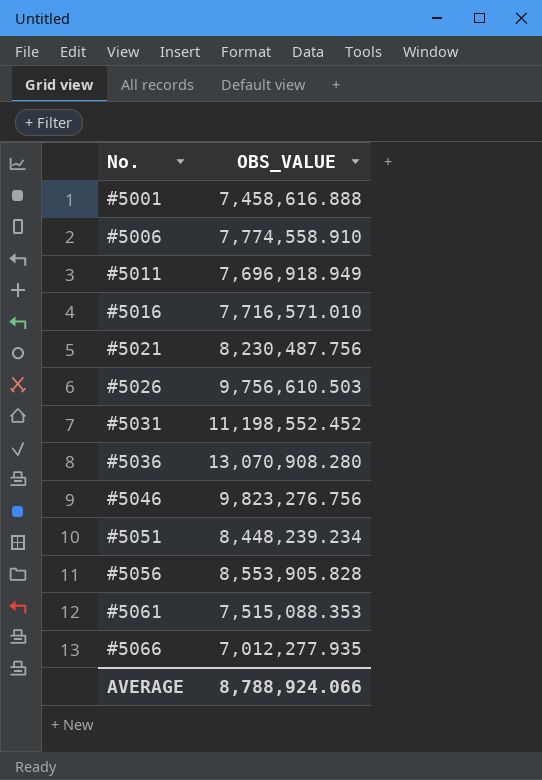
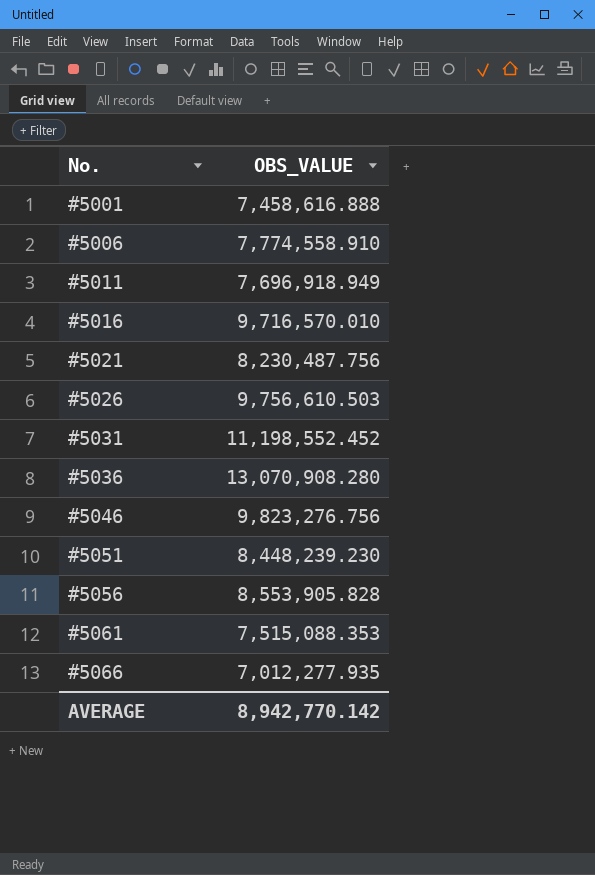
#5016 | OBS_VALUE: 7,716,571.010 -> 9,716,570.010
#5051 | OBS_VALUE: 8,448,239.234 -> 8,448,239.230
AVERAGE | OBS_VALUE: 8,788,924.066 -> 8,942,770.142

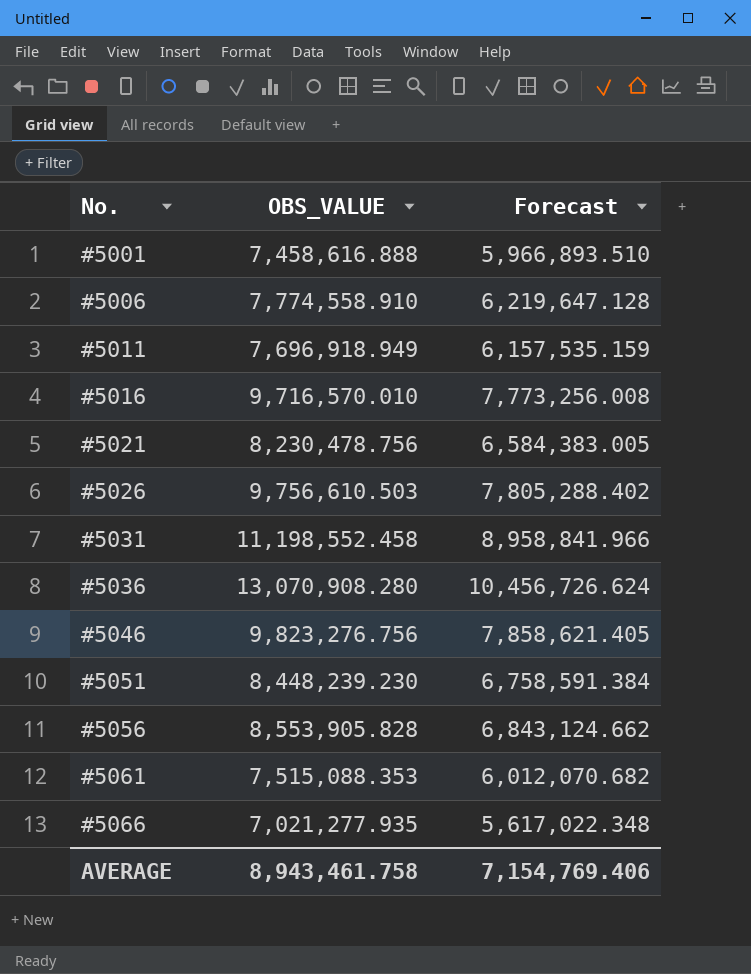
column Forecast | formula: none -> [OBS_VALUE] * 0.8
#5021 | OBS_VALUE: 8,230,487.756 -> 8,230,478.756
#5031 | OBS_VALUE: 11,198,552.452 -> 11,198,552.458
#5066 | OBS_VALUE: 7,012,277.935 -> 7,021,277.935
AVERAGE | OBS_VALUE: 8,942,770.142 -> 8,943,461.758

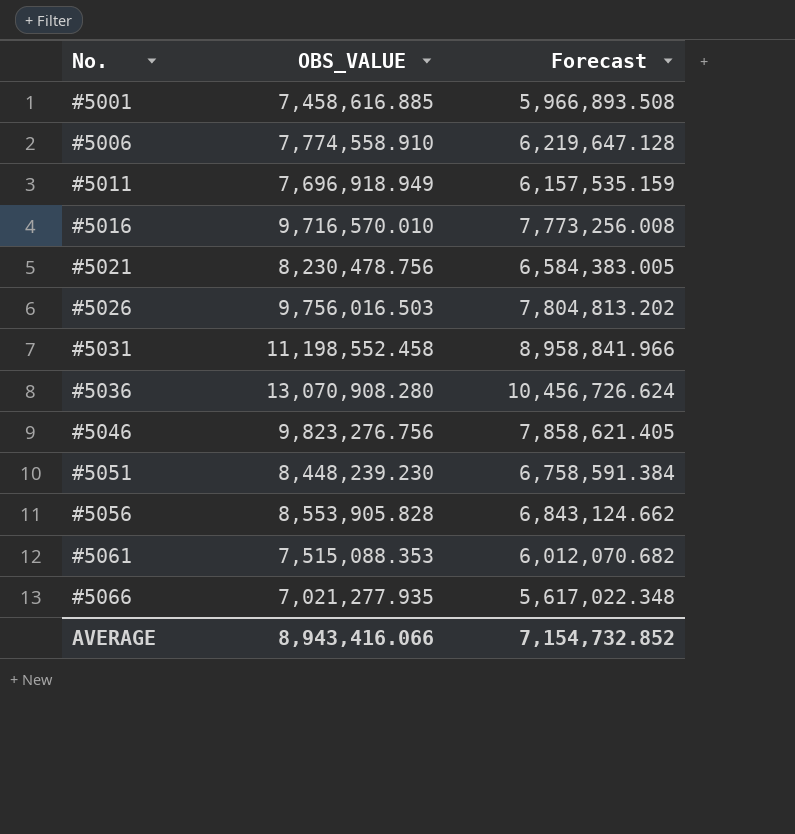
#5001 | OBS_VALUE: 7,458,616.888 -> 7,458,616.885
#5001 | Forecast: 5,966,893.510 -> 5,966,893.508
#5026 | OBS_VALUE: 9,756,610.503 -> 9,756,016.503
#5026 | Forecast: 7,805,288.402 -> 7,804,813.202
AVERAGE | OBS_VALUE: 8,943,461.758 -> 8,943,416.066
AVERAGE | Forecast: 7,154,769.406 -> 7,154,732.852

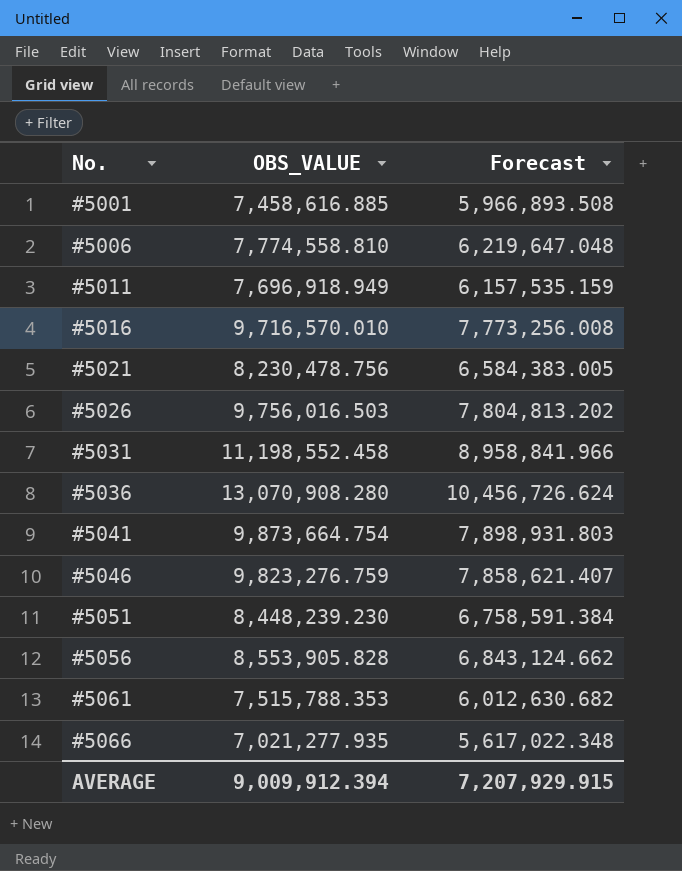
#5006 | OBS_VALUE: 7,774,558.910 -> 7,774,558.810
#5006 | Forecast: 6,219,647.128 -> 6,219,647.048
row #5041: none -> 9,873,664.754 | 7,898,931.803
#5046 | OBS_VALUE: 9,823,276.756 -> 9,823,276.759
#5046 | Forecast: 7,858,621.405 -> 7,858,621.407
#5061 | OBS_VALUE: 7,515,088.353 -> 7,515,788.353
#5061 | Forecast: 6,012,070.682 -> 6,012,630.682
AVERAGE | OBS_VALUE: 8,943,416.066 -> 9,009,912.394
AVERAGE | Forecast: 7,154,732.852 -> 7,207,929.915

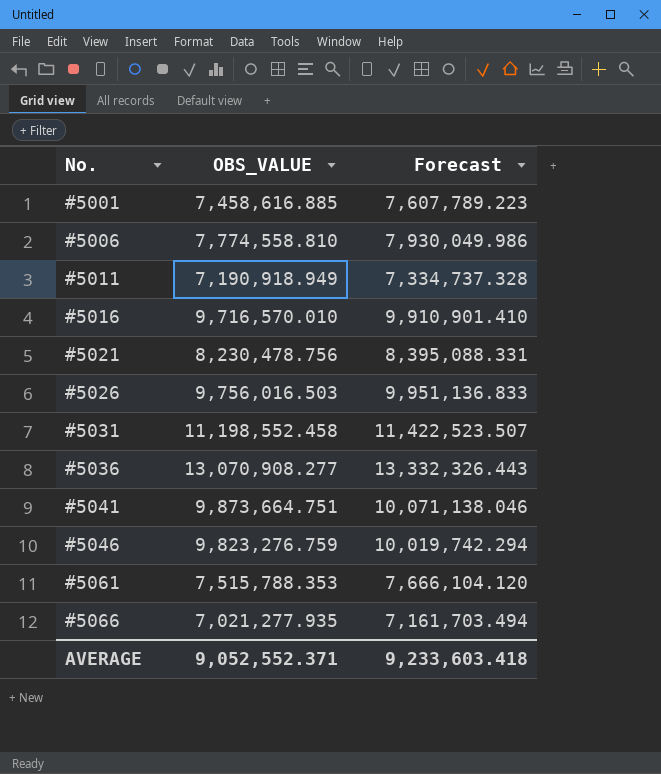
column Forecast | formula: [OBS_VALUE] * 0.8 -> [OBS_VALUE] * 1.02
row #5051: 8,448,239.230 | 6,758,591.384 -> none
row #5056: 8,553,905.828 | 6,843,124.662 -> none
#5011 | OBS_VALUE: 7,696,918.949 -> 7,190,918.949
#5036 | OBS_VALUE: 13,070,908.280 -> 13,070,908.277
#5041 | OBS_VALUE: 9,873,664.754 -> 9,873,664.751
AVERAGE | OBS_VALUE: 9,009,912.394 -> 9,052,552.371
AVERAGE | Forecast: 7,207,929.915 -> 9,233,603.418

